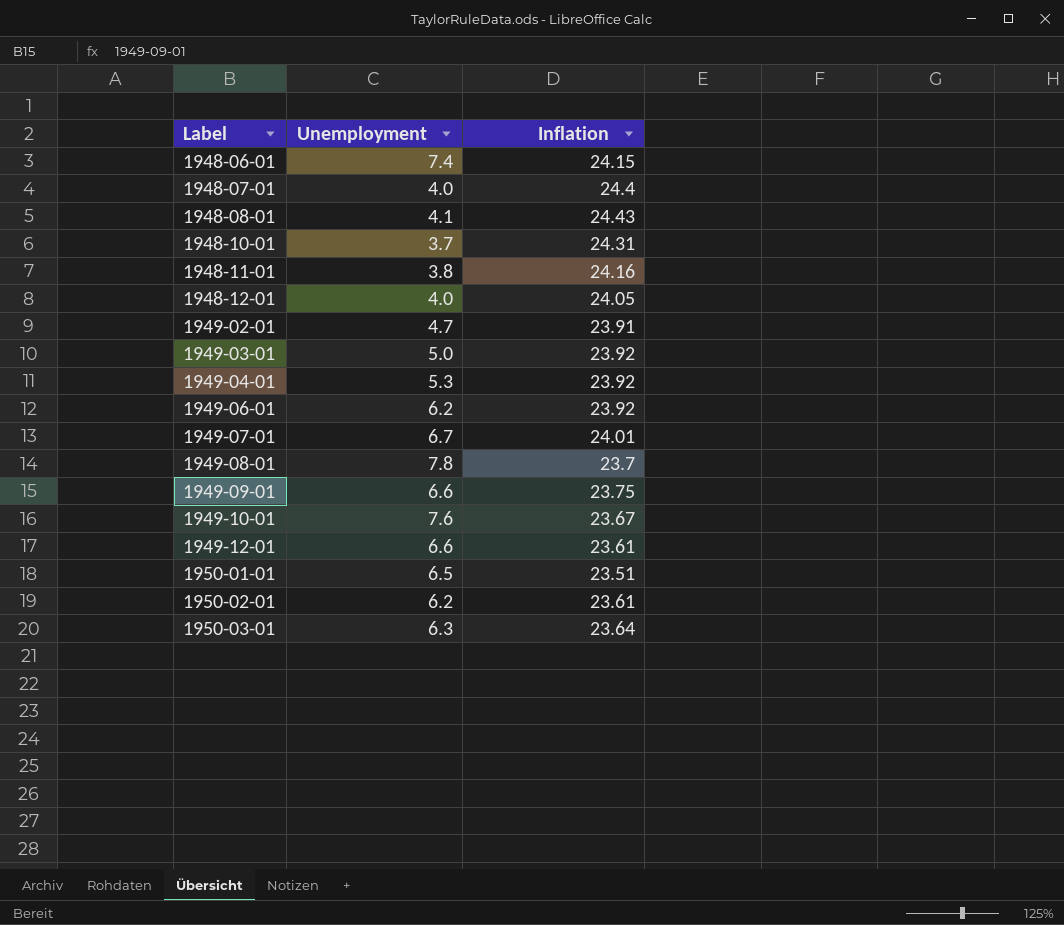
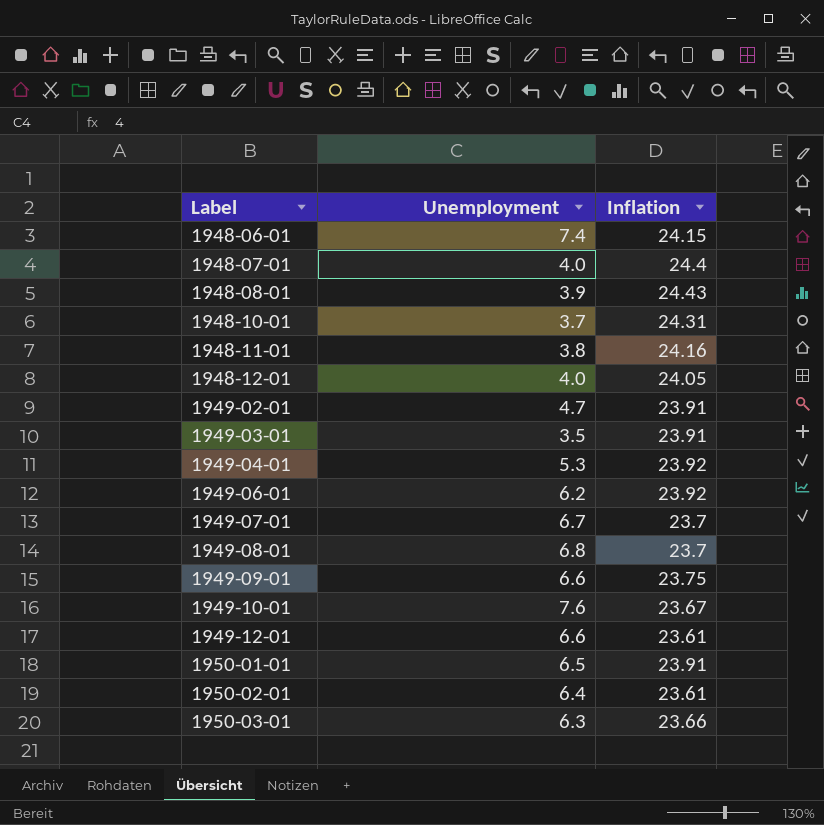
1948-08-01 | Unemployment: 4.1 -> 3.9
1949-03-01 | Unemployment: 5.0 -> 3.5
1949-03-01 | Inflation: 23.92 -> 23.91
1949-07-01 | Inflation: 24.01 -> 23.7
1949-08-01 | Unemployment: 7.8 -> 6.8
1950-01-01 | Inflation: 23.51 -> 23.91
1950-02-01 | Unemployment: 6.2 -> 6.4
1950-03-01 | Inflation: 23.64 -> 23.66

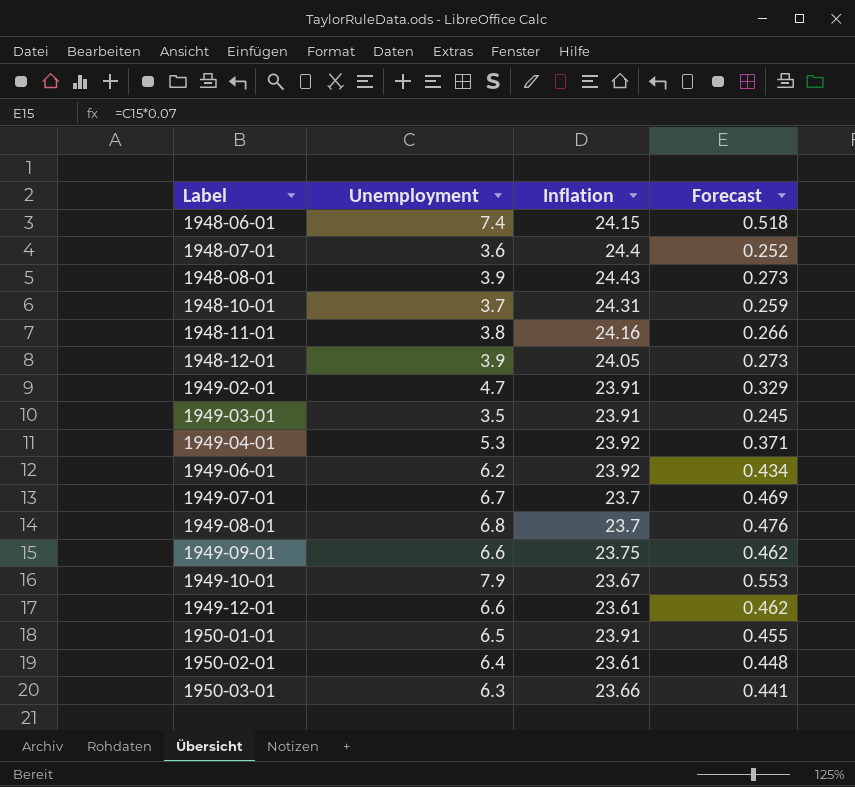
column Forecast | formula: none -> [Unemployment] * 0.07
1948-07-01 | Unemployment: 4.0 -> 3.6
1948-12-01 | Unemployment: 4.0 -> 3.9
1949-10-01 | Unemployment: 7.6 -> 7.9

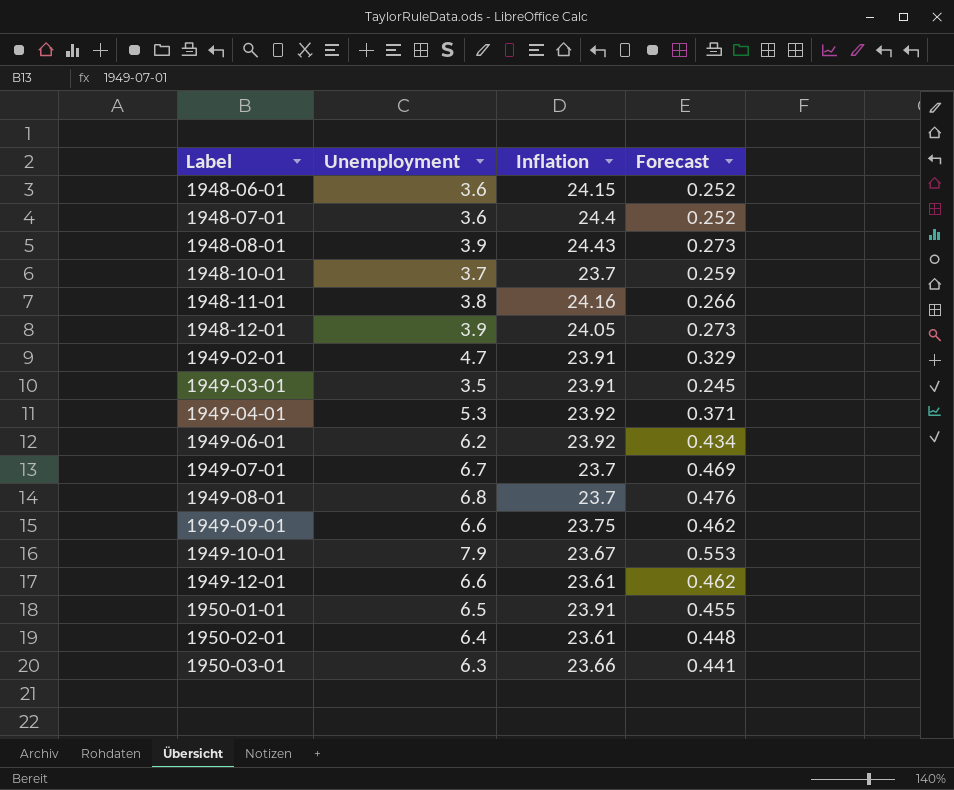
1948-06-01 | Unemployment: 7.4 -> 3.6
1948-06-01 | Forecast: 0.518 -> 0.252
1948-10-01 | Inflation: 24.31 -> 23.7

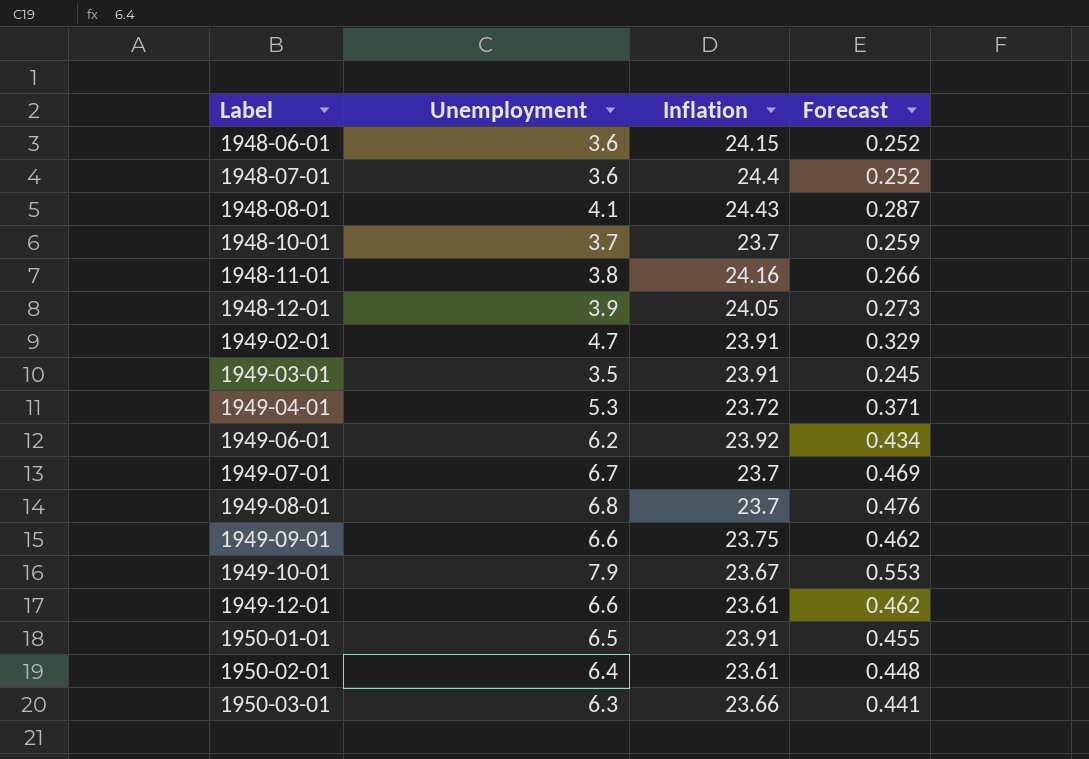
1948-08-01 | Unemployment: 3.9 -> 4.1
1948-08-01 | Forecast: 0.273 -> 0.287
1949-04-01 | Inflation: 23.92 -> 23.72

